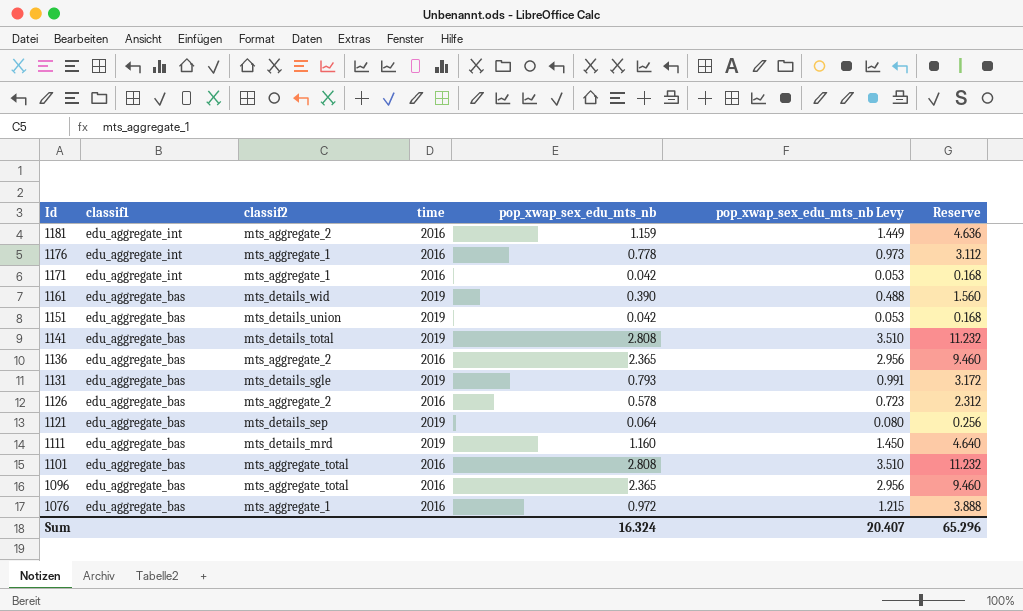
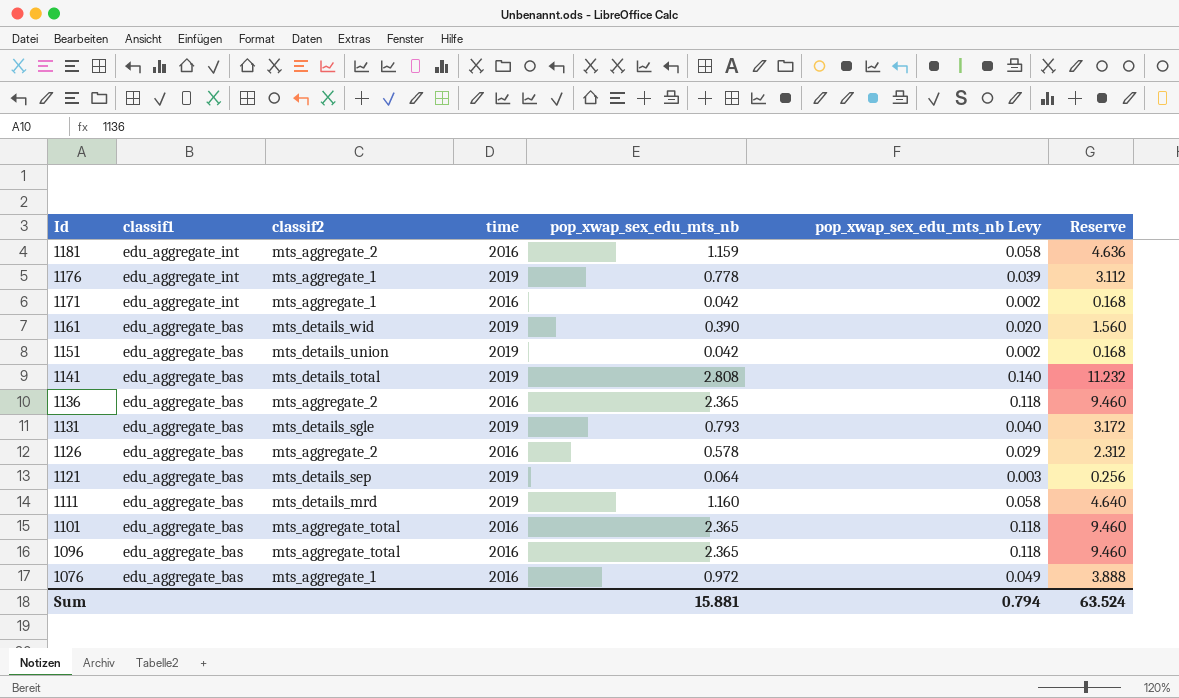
column pop_xwap_sex_edu_mts_nb Levy | formula: [pop_xwap_sex_edu_mts_nb] * 1.25 -> [pop_xwap_sex_edu_mts_nb] * 0.05
1176 | time: 2016 -> 2019
1101 | pop_xwap_sex_edu_mts_nb: 2.808 -> 2.365
1101 | Reserve: 11.232 -> 9.460
Sum | pop_xwap_sex_edu_mts_nb: 16.324 -> 15.881
Sum | pop_xwap_sex_edu_mts_nb Levy: 20.407 -> 0.794
Sum | Reserve: 65.296 -> 63.524

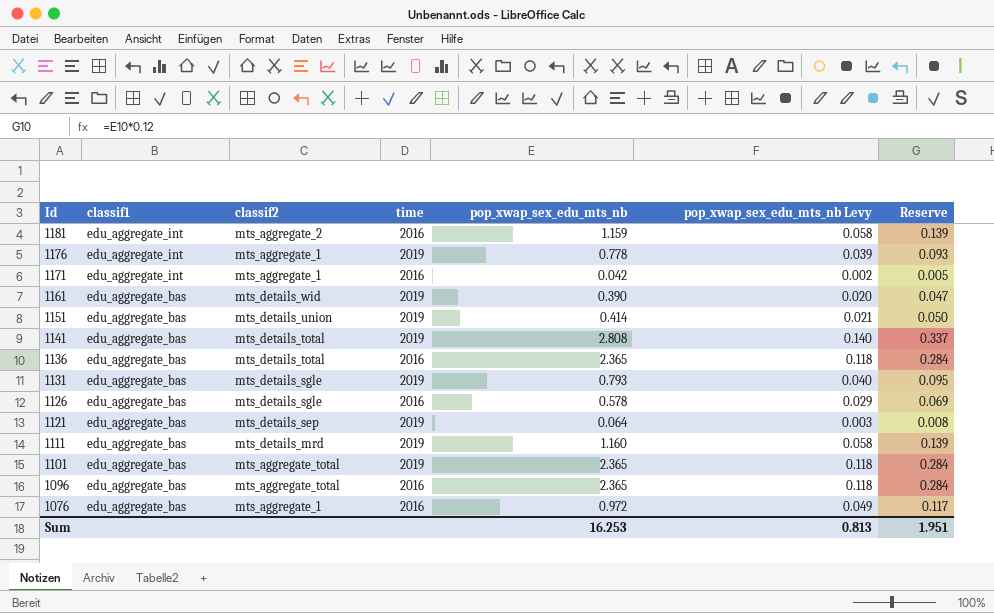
column Reserve | formula: [pop_xwap_sex_edu_mts_nb] * 4 -> [pop_xwap_sex_edu_mts_nb] * 0.12
1151 | pop_xwap_sex_edu_mts_nb: 0.042 -> 0.414
1151 | pop_xwap_sex_edu_mts_nb Levy: 0.002 -> 0.021
1136 | classif2: mts_aggregate_2 -> mts_details_total
1126 | classif2: mts_aggregate_2 -> mts_details_sgle
1101 | time: 2016 -> 2019
Sum | pop_xwap_sex_edu_mts_nb: 15.881 -> 16.253
Sum | pop_xwap_sex_edu_mts_nb Levy: 0.794 -> 0.813
Sum | Reserve: 63.524 -> 1.951

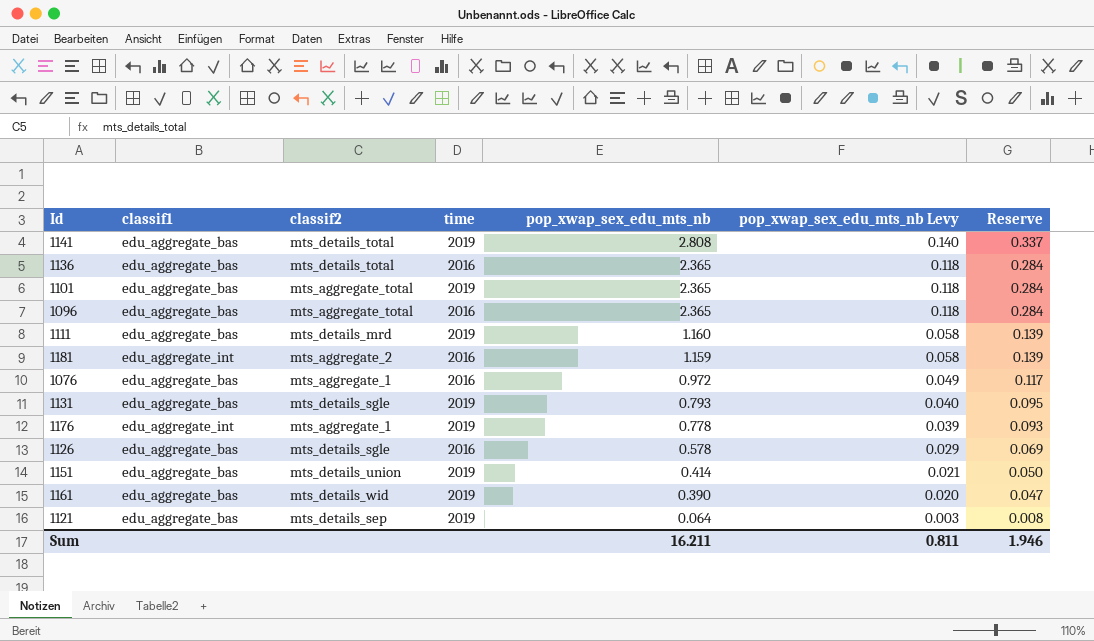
row order: Id descending -> pop_xwap_sex_edu_mts_nb descending
row 1171: edu_aggregate_int | mts_aggregate_1 | 2016 | 0.042 | 0.002 | 0.005 -> none
Sum | pop_xwap_sex_edu_mts_nb: 16.253 -> 16.211
Sum | pop_xwap_sex_edu_mts_nb Levy: 0.813 -> 0.811
Sum | Reserve: 1.951 -> 1.946

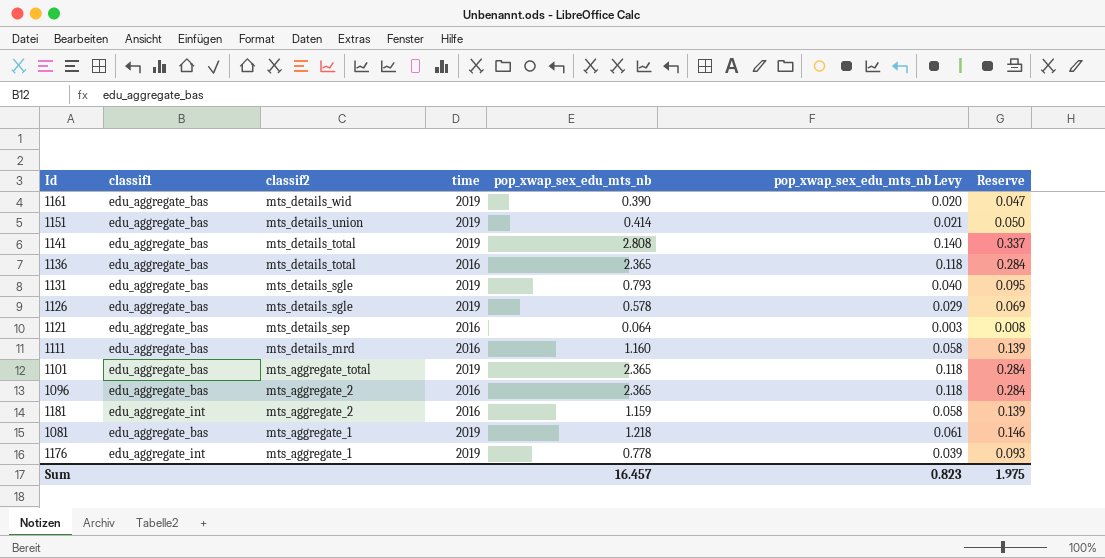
row order: pop_xwap_sex_edu_mts_nb descending -> classif2 descending
row 1076: edu_aggregate_bas | mts_aggregate_1 | 2016 | 0.972 | 0.049 | 0.117 -> none
1126 | time: 2016 -> 2019
1121 | time: 2019 -> 2016
1111 | time: 2019 -> 2016
1096 | classif2: mts_aggregate_total -> mts_aggregate_2
row 1081: none -> edu_aggregate_bas | mts_aggregate_1 | 2019 | 1.218 | 0.061 | 0.146
Sum | pop_xwap_sex_edu_mts_nb: 16.211 -> 16.457
Sum | pop_xwap_sex_edu_mts_nb Levy: 0.811 -> 0.823
Sum | Reserve: 1.946 -> 1.975

